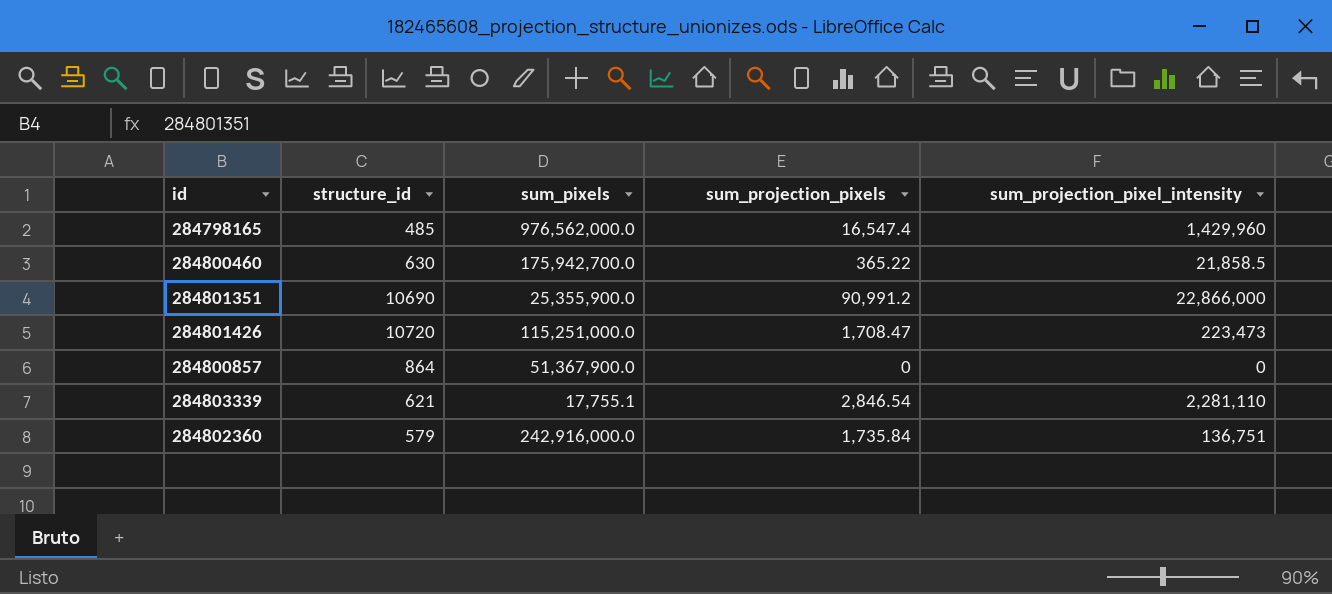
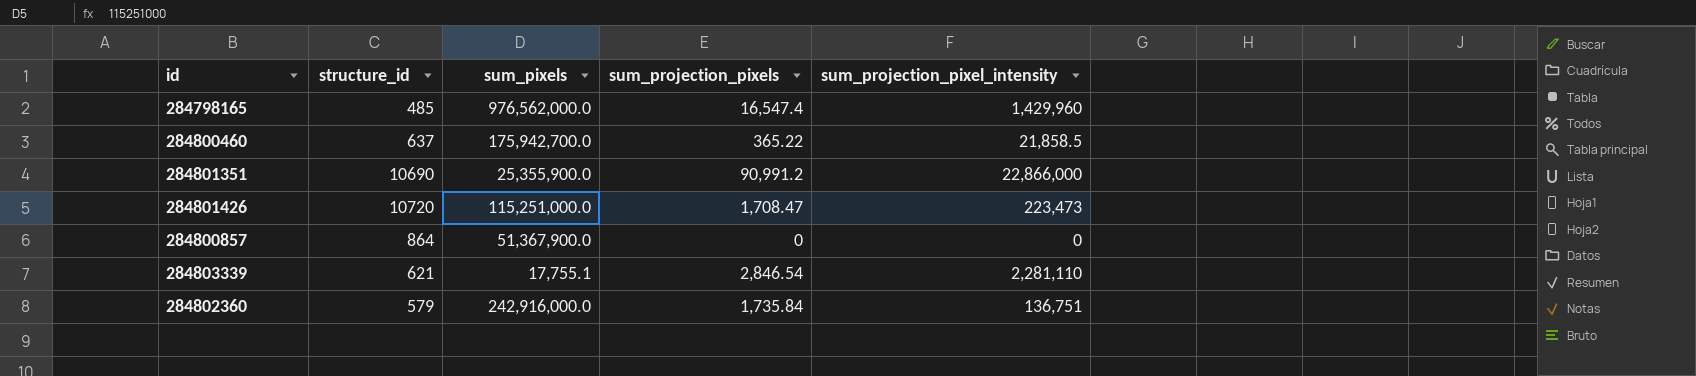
284800460 | structure_id: 630 -> 637

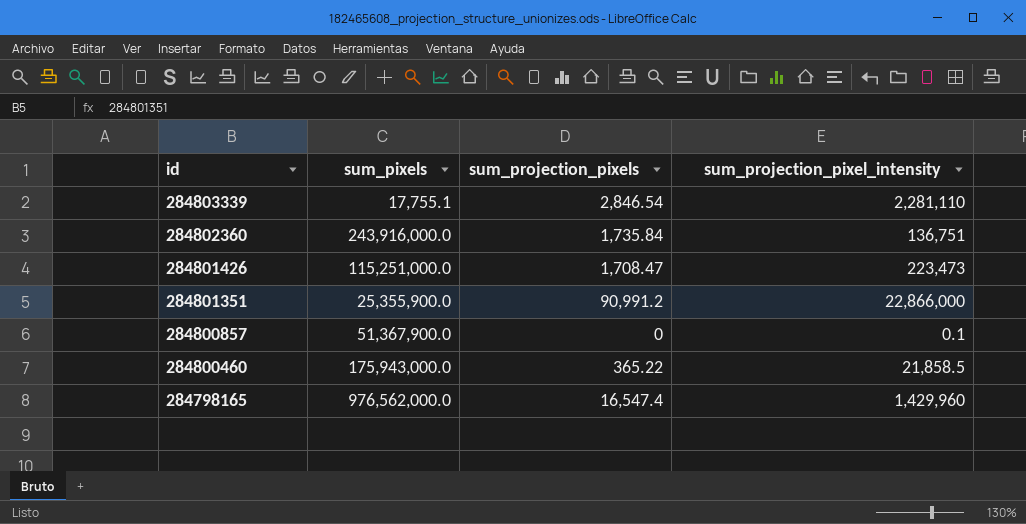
row order: none -> id descending
column structure_id | position: 2 -> none
284802360 | sum_pixels: 242,916,000.0 -> 243,916,000.0
284800857 | sum_projection_pixel_intensity: 0 -> 0.1
284800460 | sum_pixels: 175,942,700.0 -> 175,943,000.0

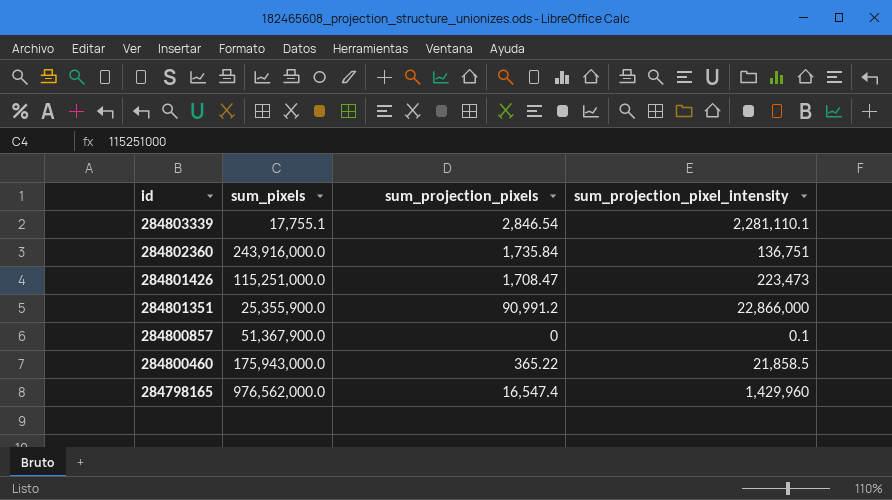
284803339 | sum_projection_pixel_intensity: 2,281,110 -> 2,281,110.1

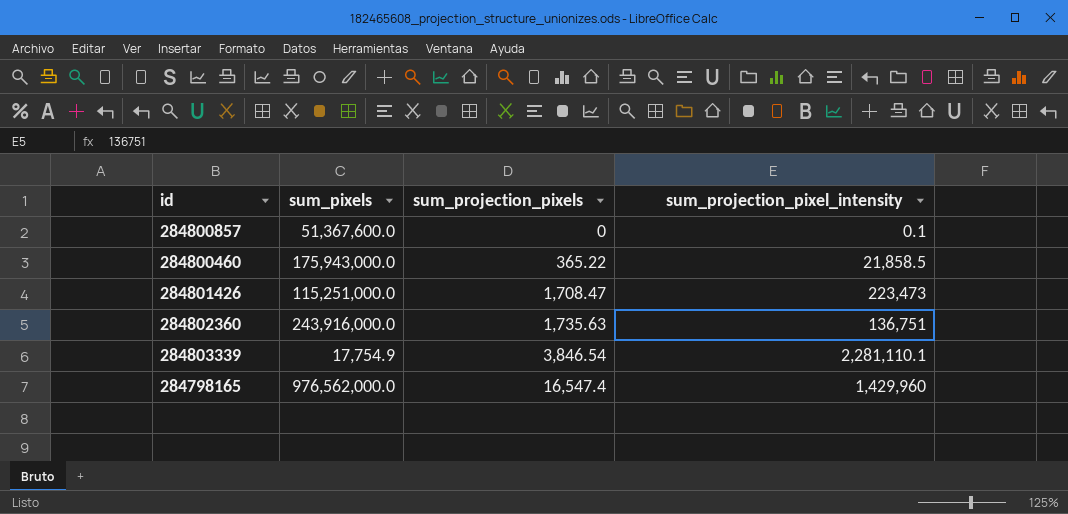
row order: id descending -> sum_projection_pixels ascending
row 284801351: 25,355,900.0 | 90,991.2 | 22,866,000 -> none
284800857 | sum_pixels: 51,367,900.0 -> 51,367,600.0
284802360 | sum_projection_pixels: 1,735.84 -> 1,735.63
284803339 | sum_pixels: 17,755.1 -> 17,754.9
284803339 | sum_projection_pixels: 2,846.54 -> 3,846.54

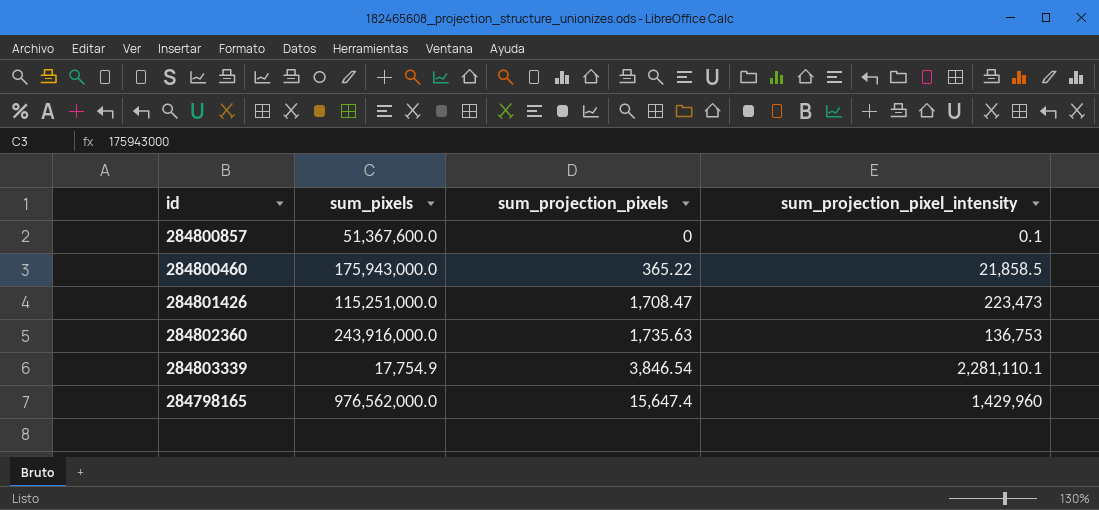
284802360 | sum_projection_pixel_intensity: 136,751 -> 136,753
284798165 | sum_projection_pixels: 16,547.4 -> 15,647.4

